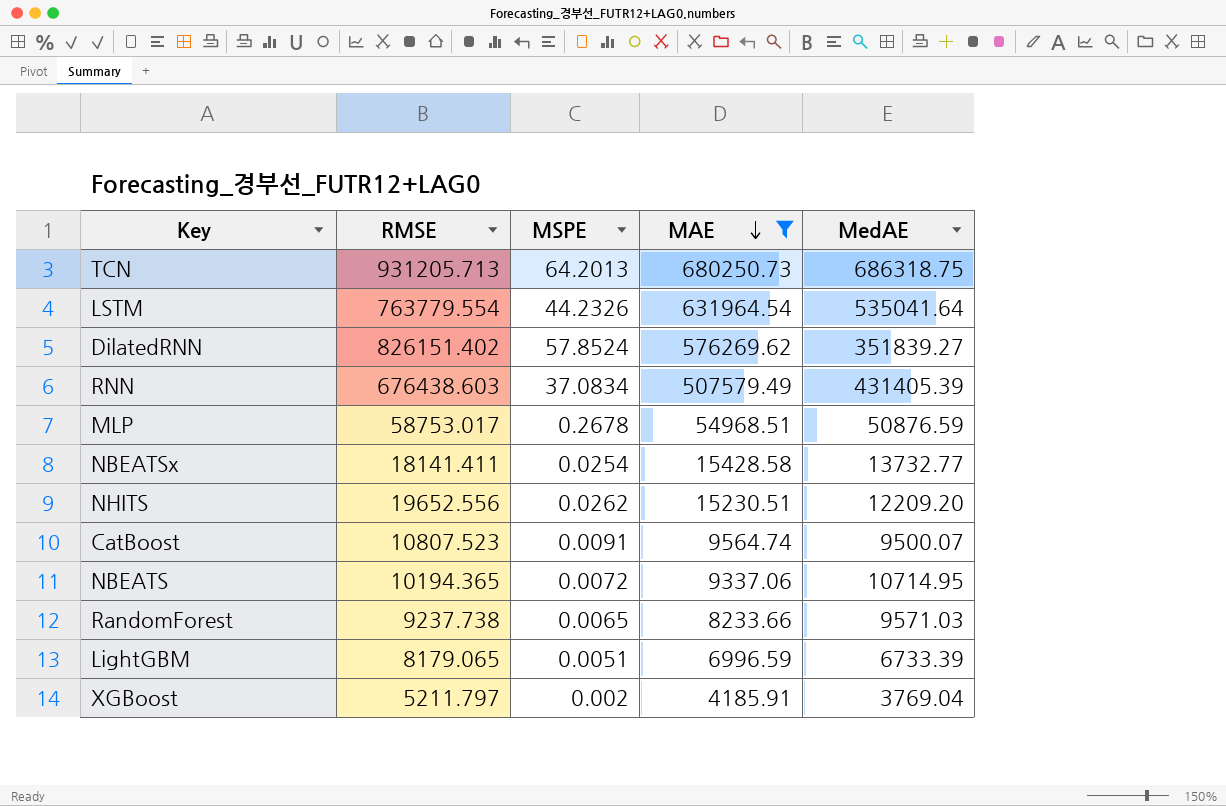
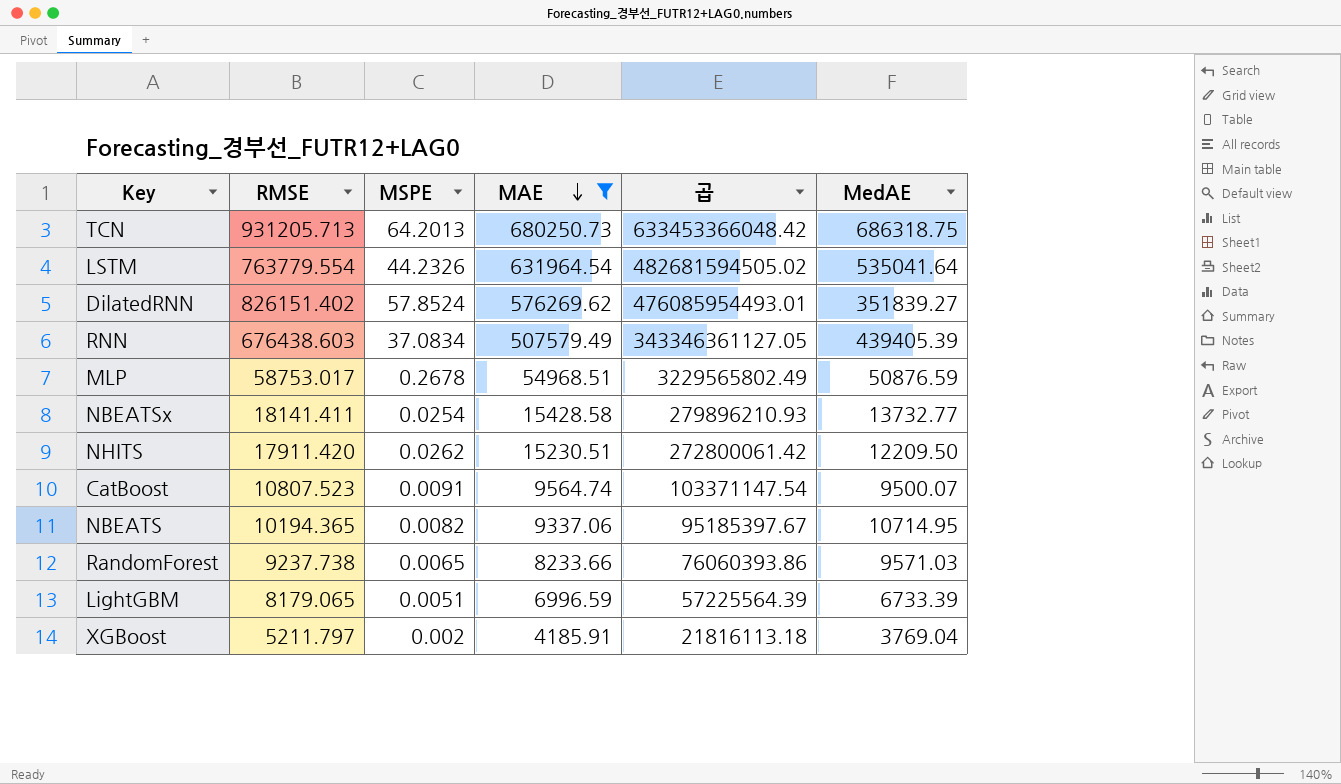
column 곱 | formula: none -> [RMSE] * [MAE]
RNN | MedAE: 431405.39 -> 439405.39
NHITS | RMSE: 19652.556 -> 17911.420
NHITS | MedAE: 12209.20 -> 12209.50
NBEATS | MSPE: 0.0072 -> 0.0082

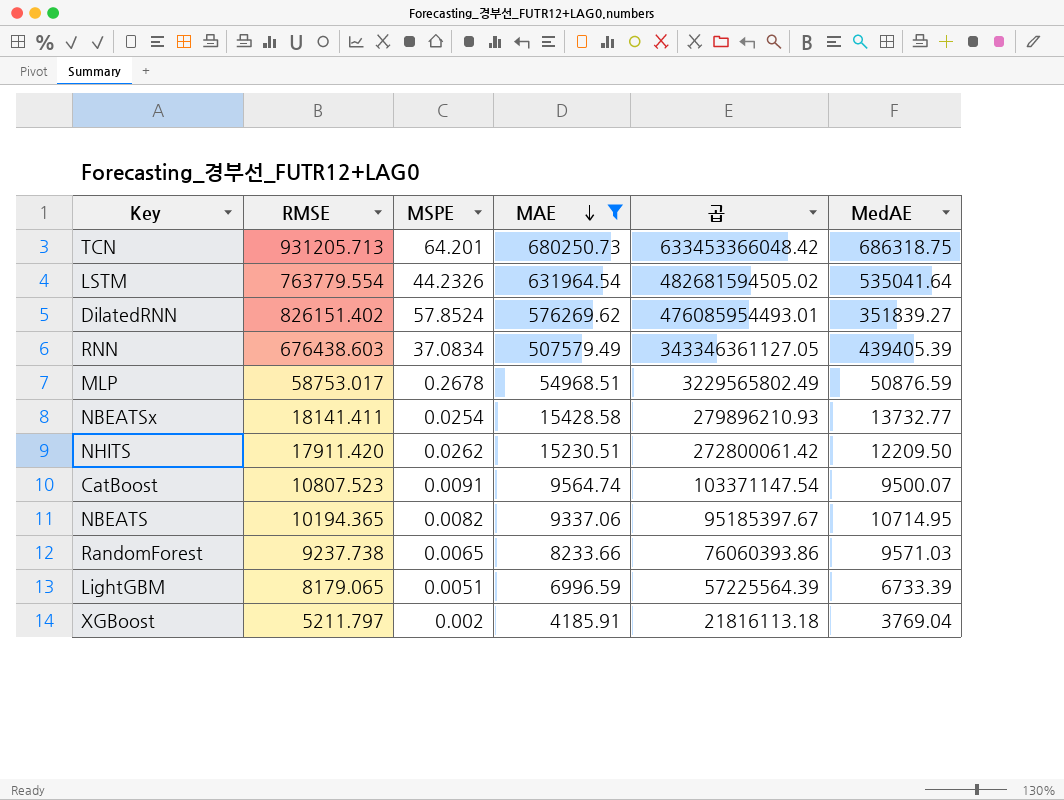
TCN | MSPE: 64.2013 -> 64.201

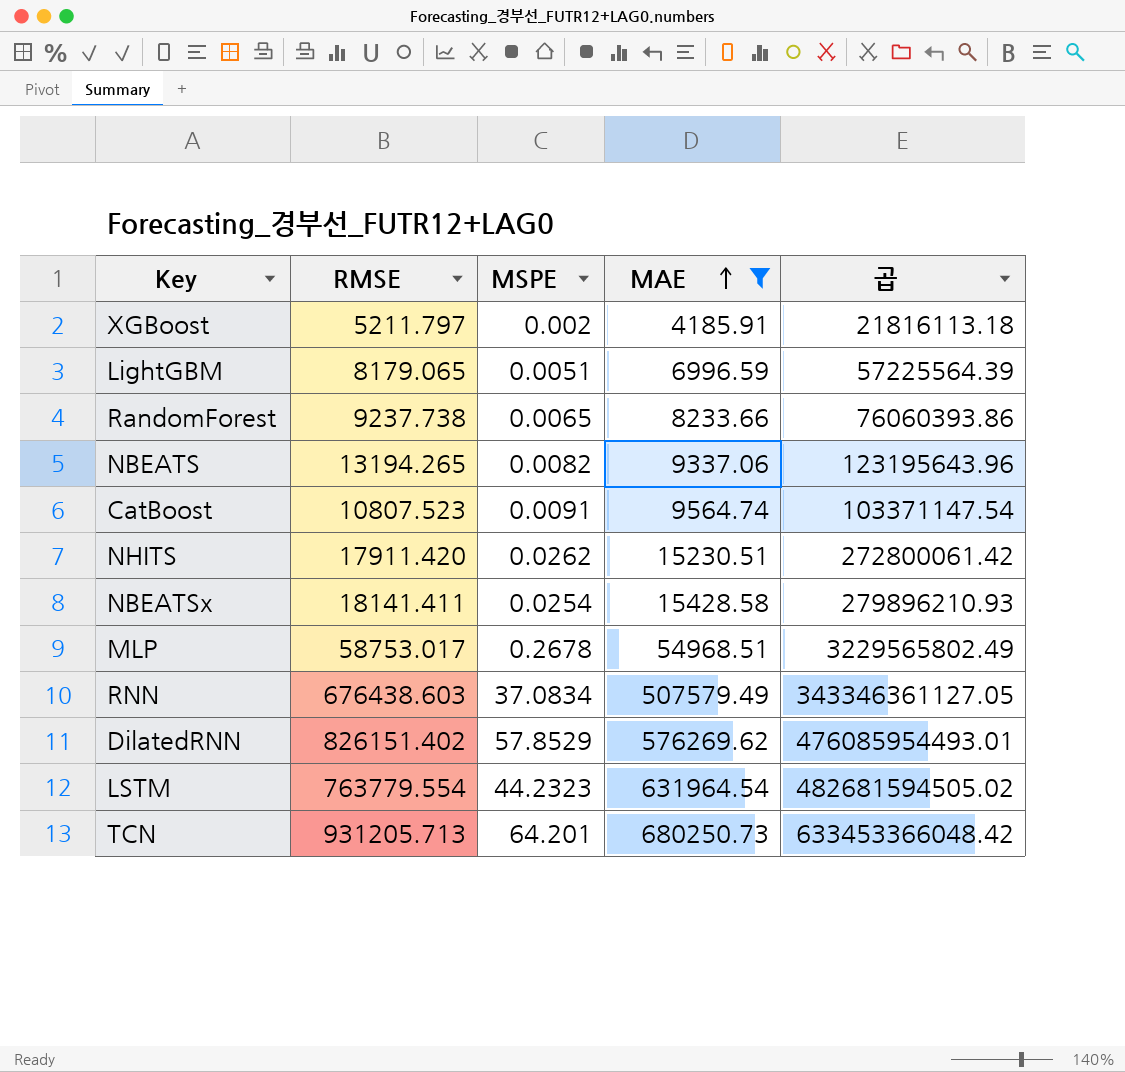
row order: MAE descending -> MAE ascending
column MedAE | position: 6 -> none
NBEATS | RMSE: 10194.365 -> 13194.265
NBEATS | 곱: 95185397.67 -> 123195643.96
DilatedRNN | MSPE: 57.8524 -> 57.8529
LSTM | MSPE: 44.2326 -> 44.2323

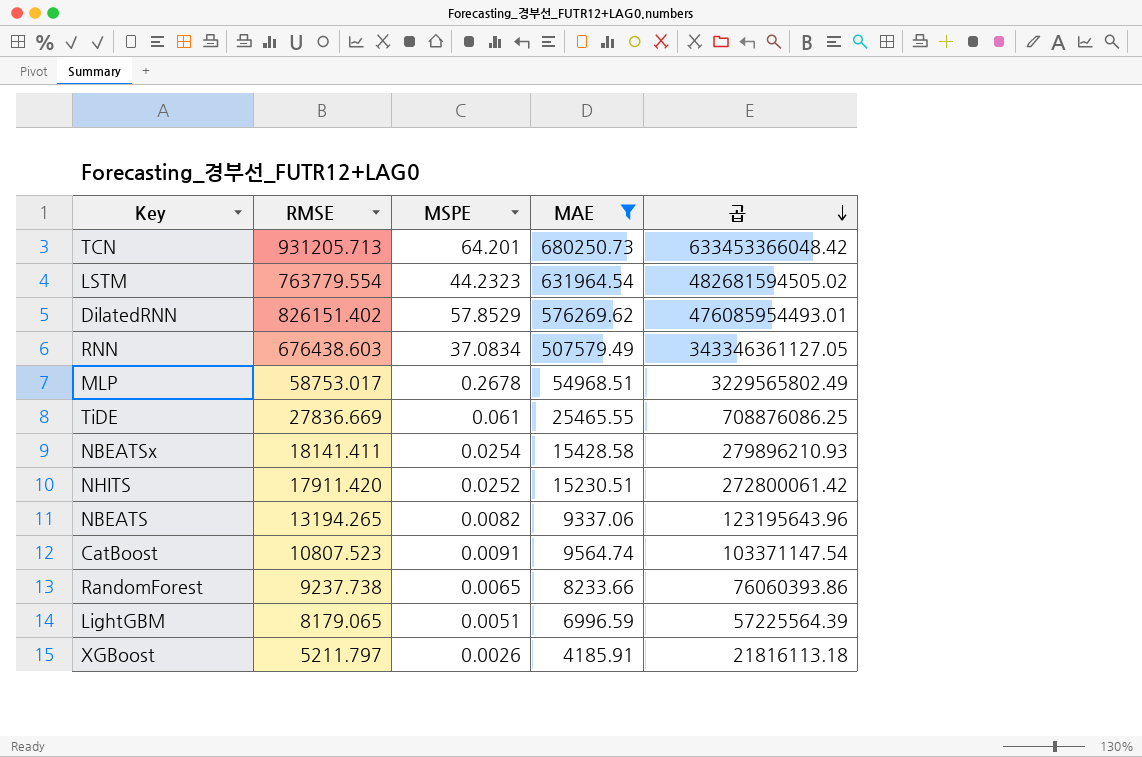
row order: MAE ascending -> 곱 descending
row TiDE: none -> 27836.669 | 0.061 | 25465.55 | 708876086.25
NHITS | MSPE: 0.0262 -> 0.0252
XGBoost | MSPE: 0.002 -> 0.0026

